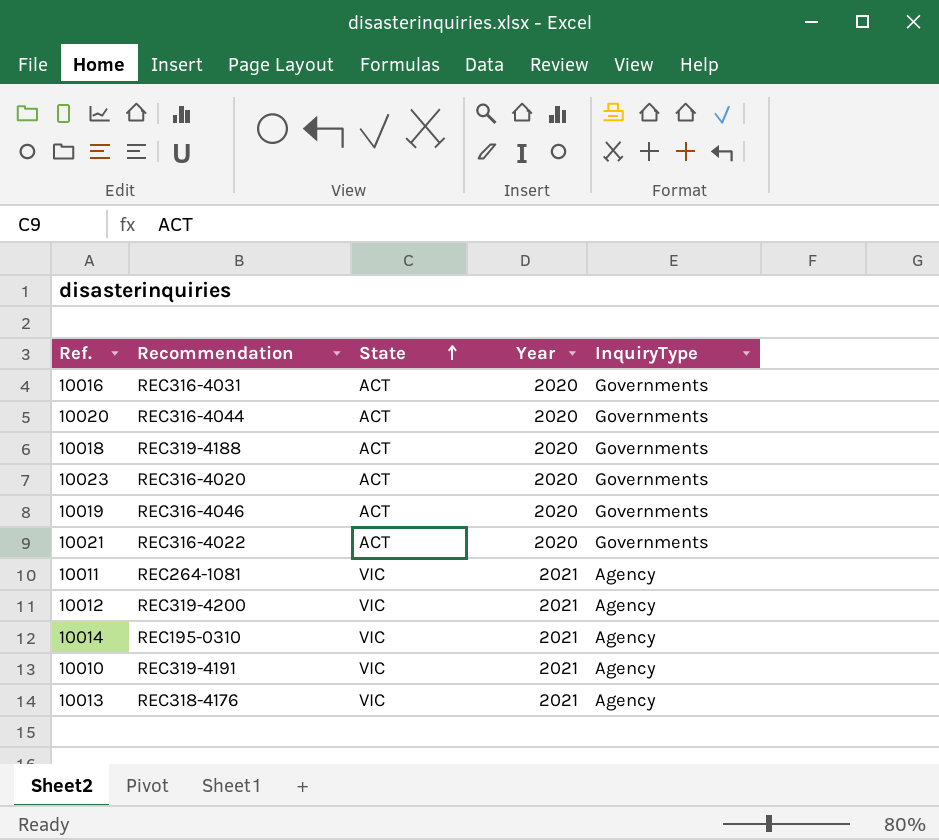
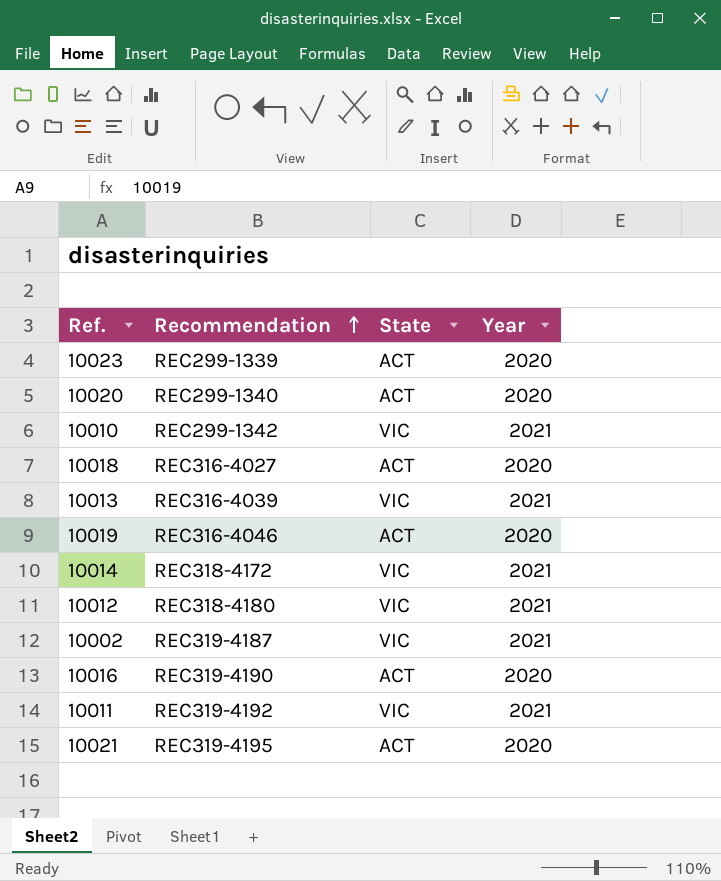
row order: State ascending -> Recommendation ascending
column InquiryType | position: 5 -> none
10023 | Recommendation: REC316-4020 -> REC299-1339
10020 | Recommendation: REC316-4044 -> REC299-1340
10010 | Recommendation: REC319-4191 -> REC299-1342
10018 | Recommendation: REC319-4188 -> REC316-4027
10013 | Recommendation: REC318-4176 -> REC316-4039
10014 | Recommendation: REC195-0310 -> REC318-4172
10012 | Recommendation: REC319-4200 -> REC318-4180
row 10002: none -> REC319-4187 | VIC | 2021
10016 | Recommendation: REC316-4031 -> REC319-4190
10011 | Recommendation: REC264-1081 -> REC319-4192
10021 | Recommendation: REC316-4022 -> REC319-4195

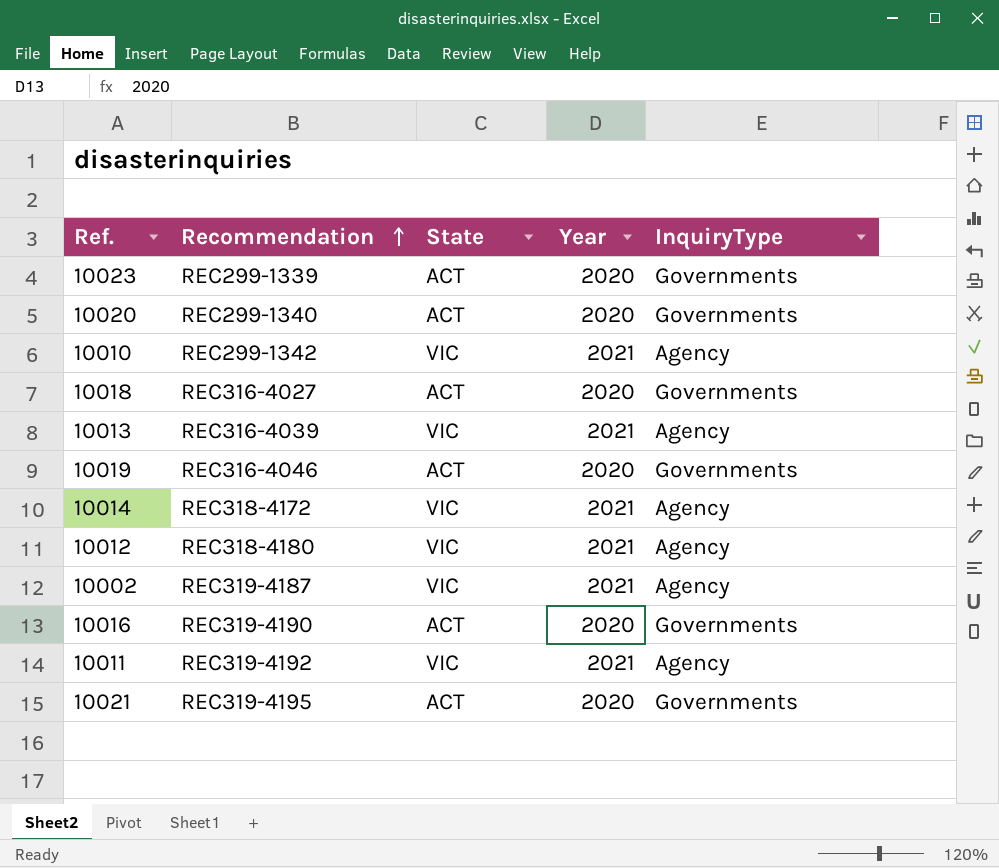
column InquiryType | position: none -> 5

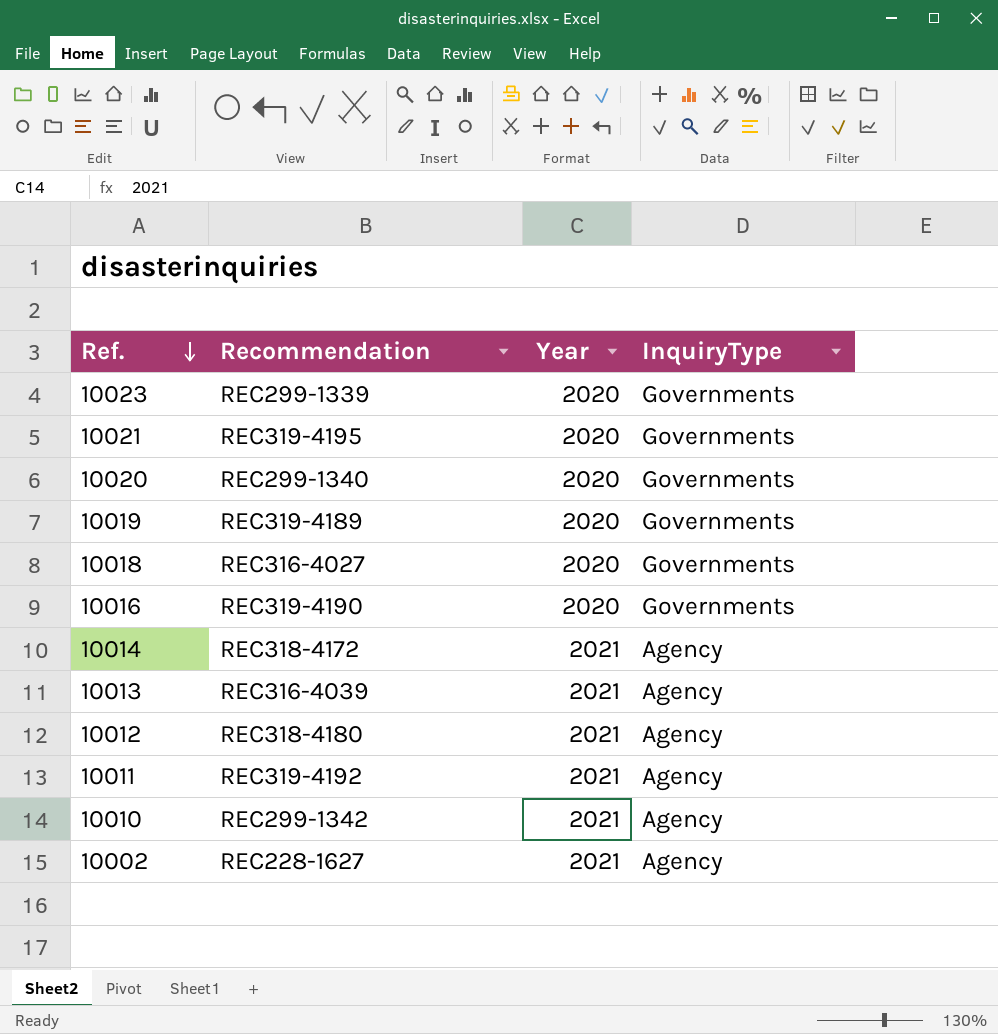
row order: Recommendation ascending -> Ref. descending
column State | position: 3 -> none
10019 | Recommendation: REC316-4046 -> REC319-4189
10002 | Recommendation: REC319-4187 -> REC228-1627

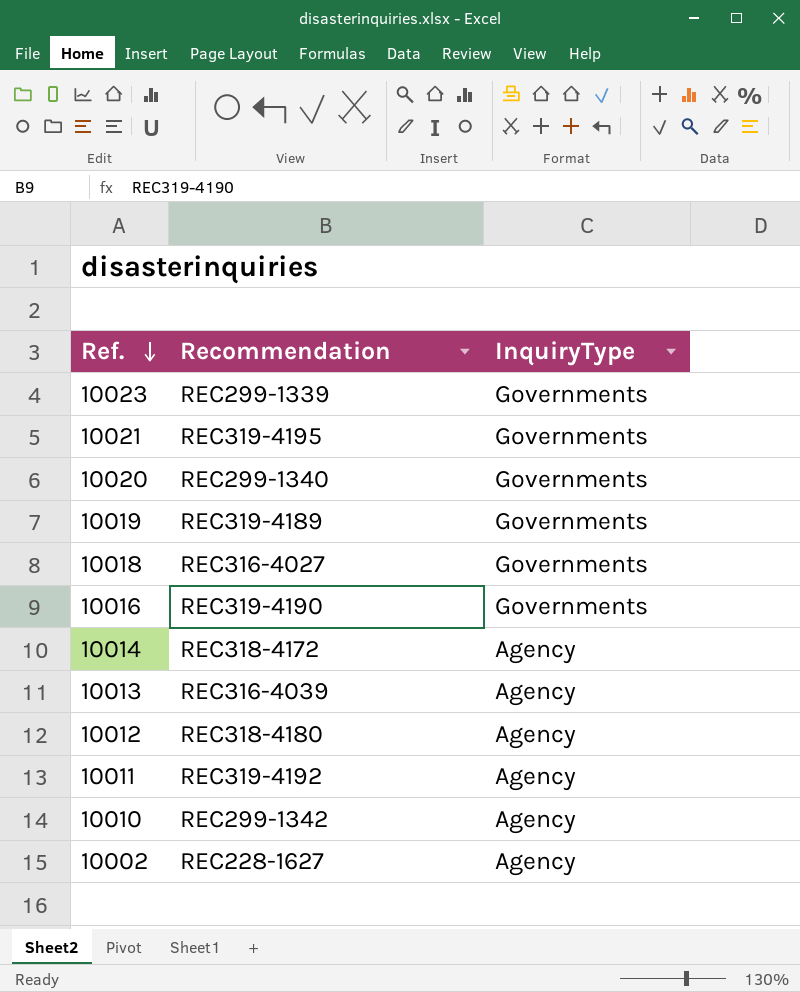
column Year | position: 3 -> none

